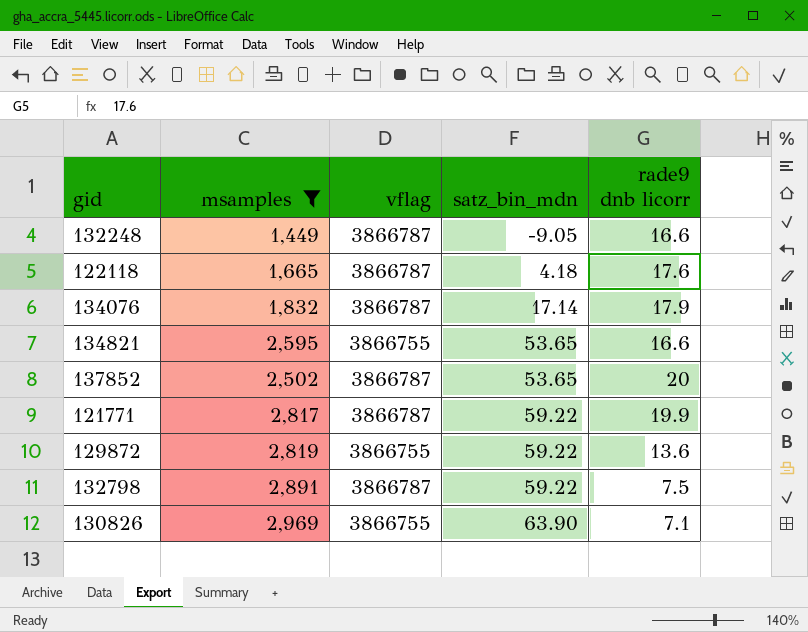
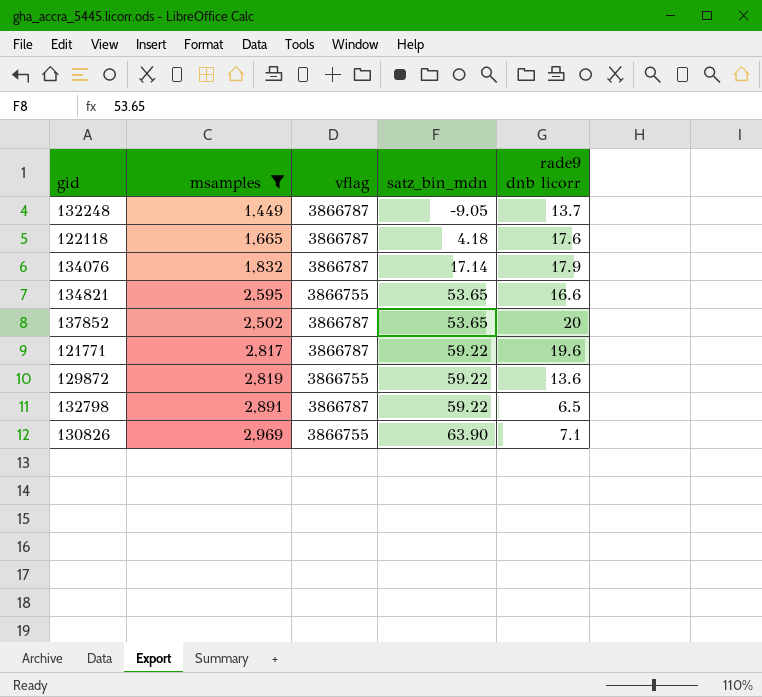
132248 | rade9 dnb licorr: 16.6 -> 13.7
121771 | rade9 dnb licorr: 19.9 -> 19.6
132798 | rade9 dnb licorr: 7.5 -> 6.5

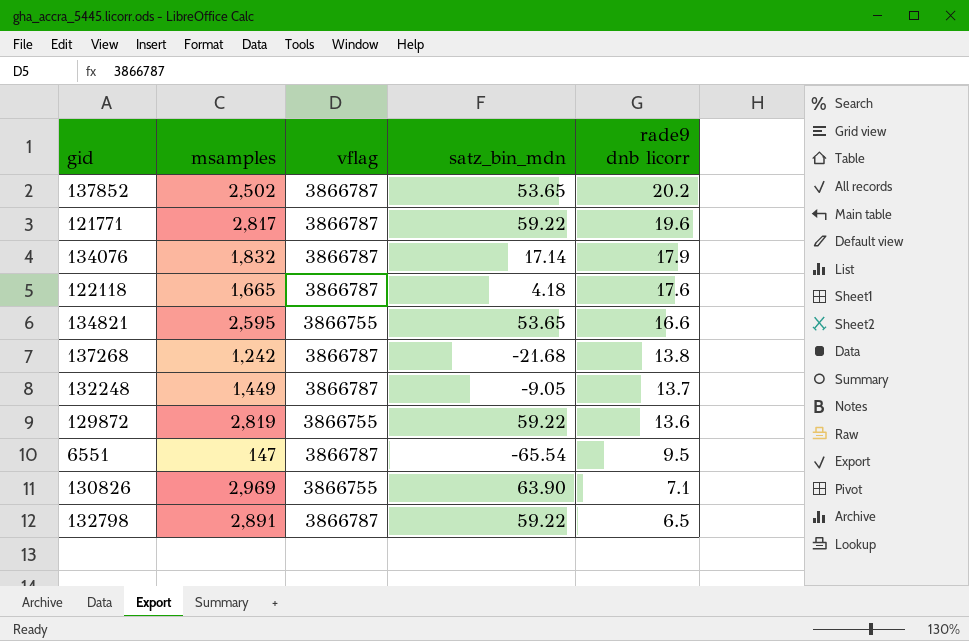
filter: msamples >= 1,449 -> none
row order: satz_bin_mdn ascending -> rade9 dnb licorr descending
137852 | rade9 dnb licorr: 20 -> 20.2

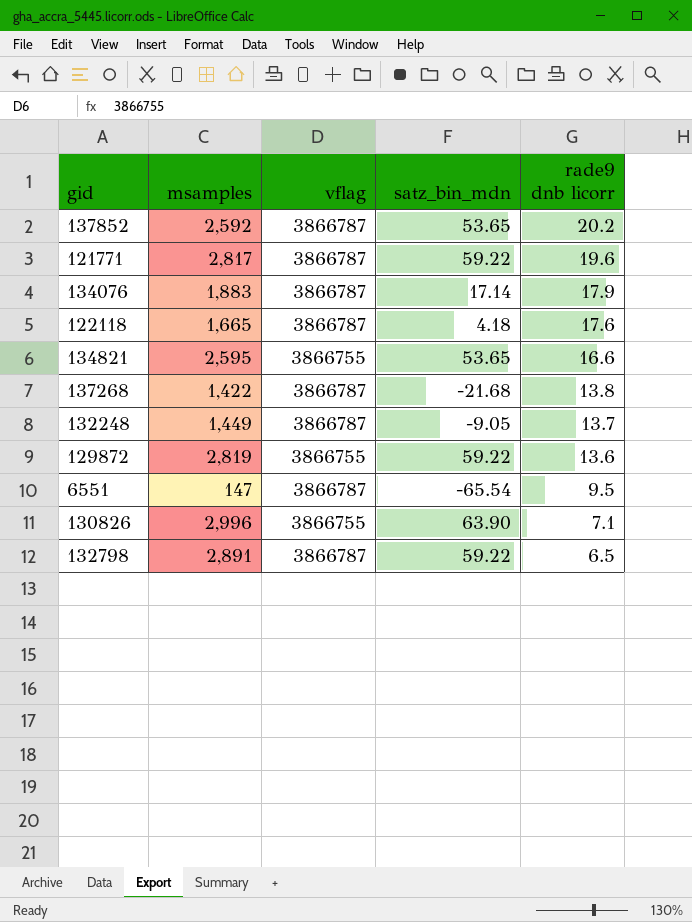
137852 | msamples: 2,502 -> 2,592
134076 | msamples: 1,832 -> 1,883
137268 | msamples: 1,242 -> 1,422
130826 | msamples: 2,969 -> 2,996

